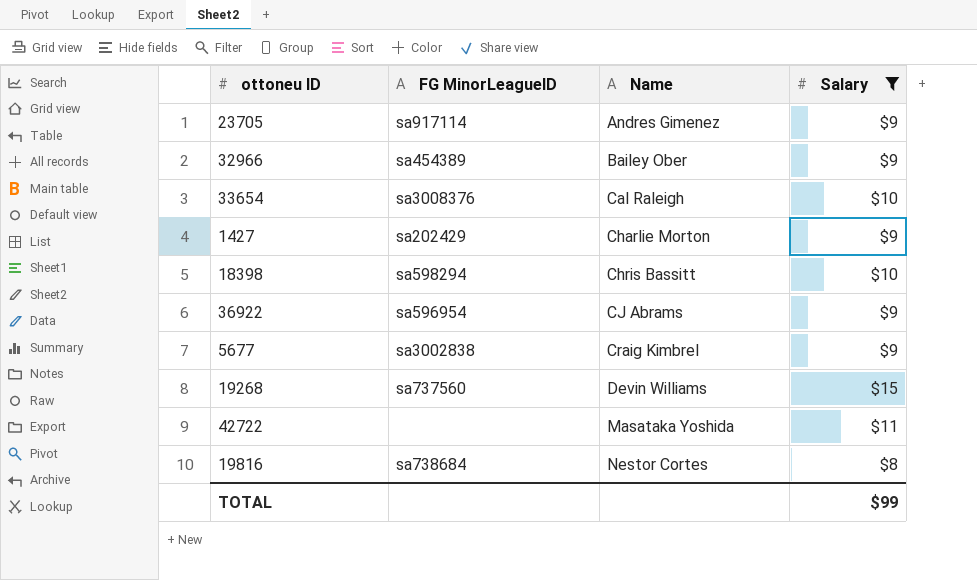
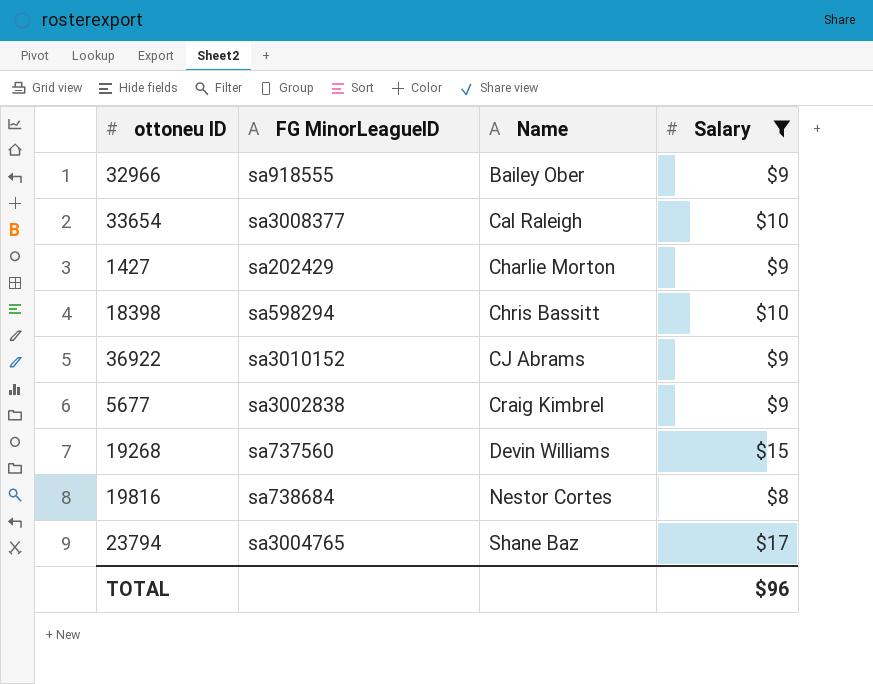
row 23705: sa917114 | Andres Gimenez | $9 -> none
row 42722: none | Masataka Yoshida | $11 -> none
32966 | FG MinorLeagueID: sa454389 -> sa918555
33654 | FG MinorLeagueID: sa3008376 -> sa3008377
36922 | FG MinorLeagueID: sa596954 -> sa3010152
row 23794: none -> sa3004765 | Shane Baz | $17
TOTAL | Salary: $99 -> $96

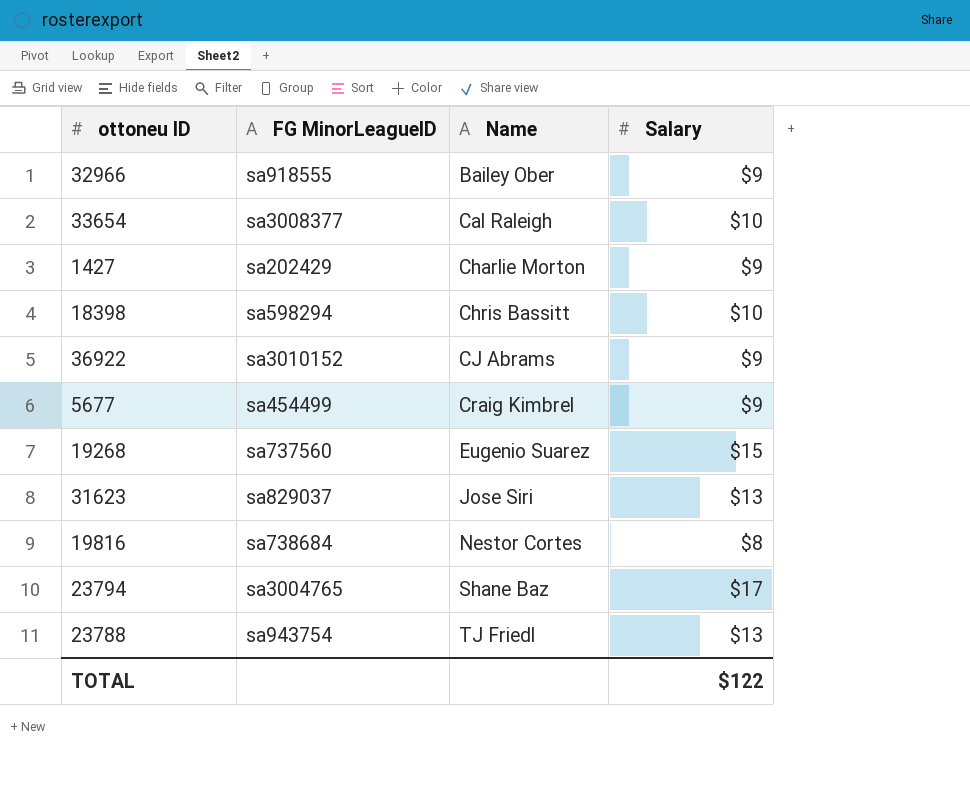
filter: Salary != $13 -> none
5677 | FG MinorLeagueID: sa3002838 -> sa454499
19268 | Name: Devin Williams -> Eugenio Suarez
TOTAL | Salary: $96 -> $122

